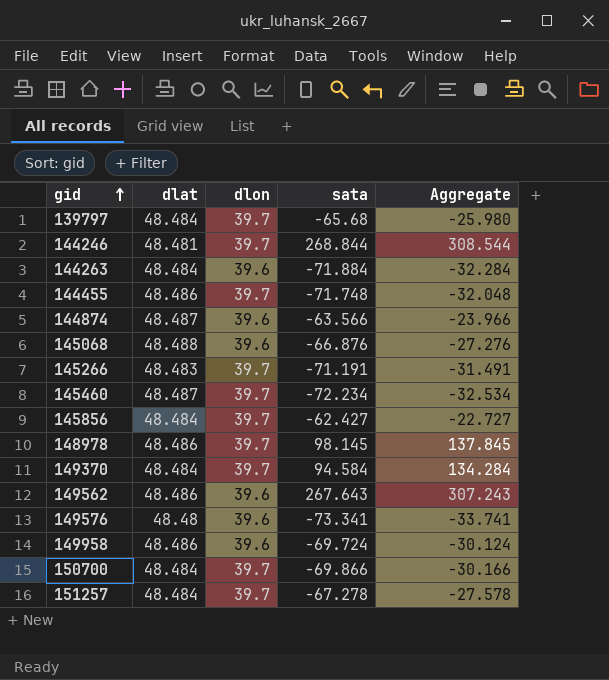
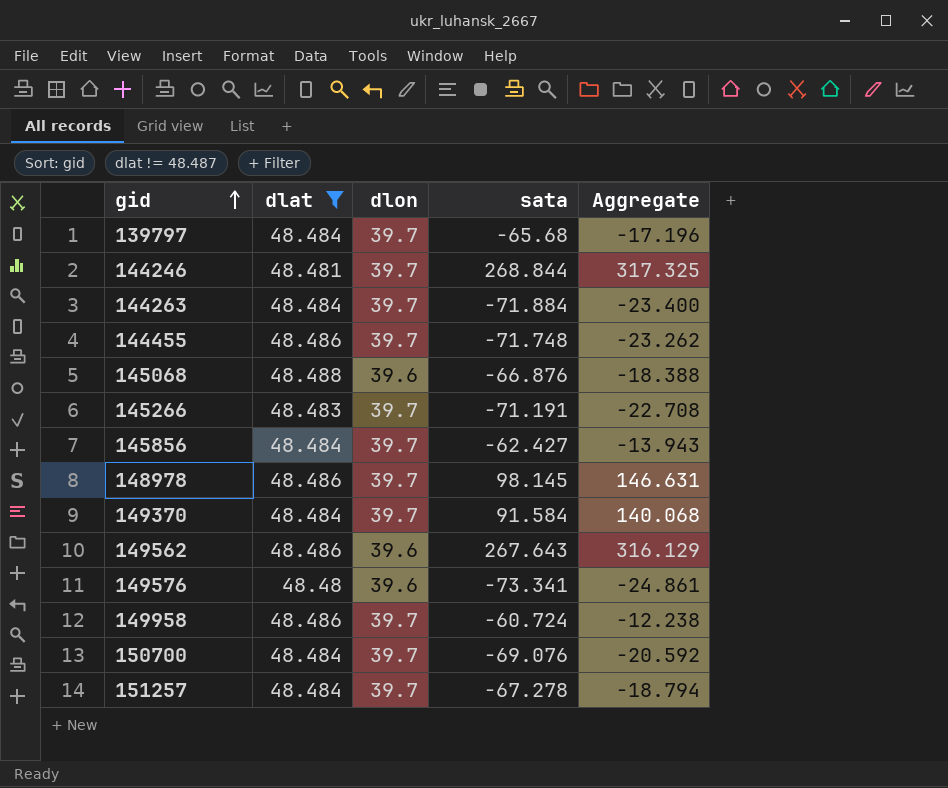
filter: none -> dlat != 48.487
column Aggregate | formula: [dlon] + [sata] -> [dlat] + [sata]
144263 | dlon: 39.6 -> 39.7
149370 | sata: 94.584 -> 91.584
149958 | dlon: 39.6 -> 39.7
149958 | sata: -69.724 -> -60.724
150700 | sata: -69.866 -> -69.076

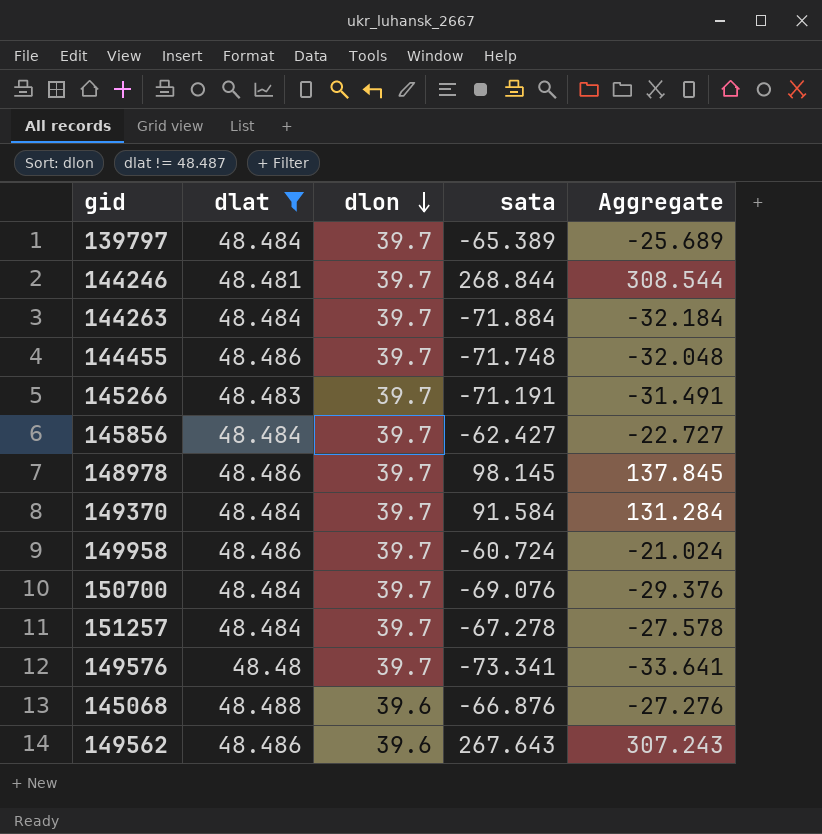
row order: gid ascending -> dlon descending
column Aggregate | formula: [dlat] + [sata] -> [dlon] + [sata]
139797 | sata: -65.68 -> -65.389
149576 | dlon: 39.6 -> 39.7

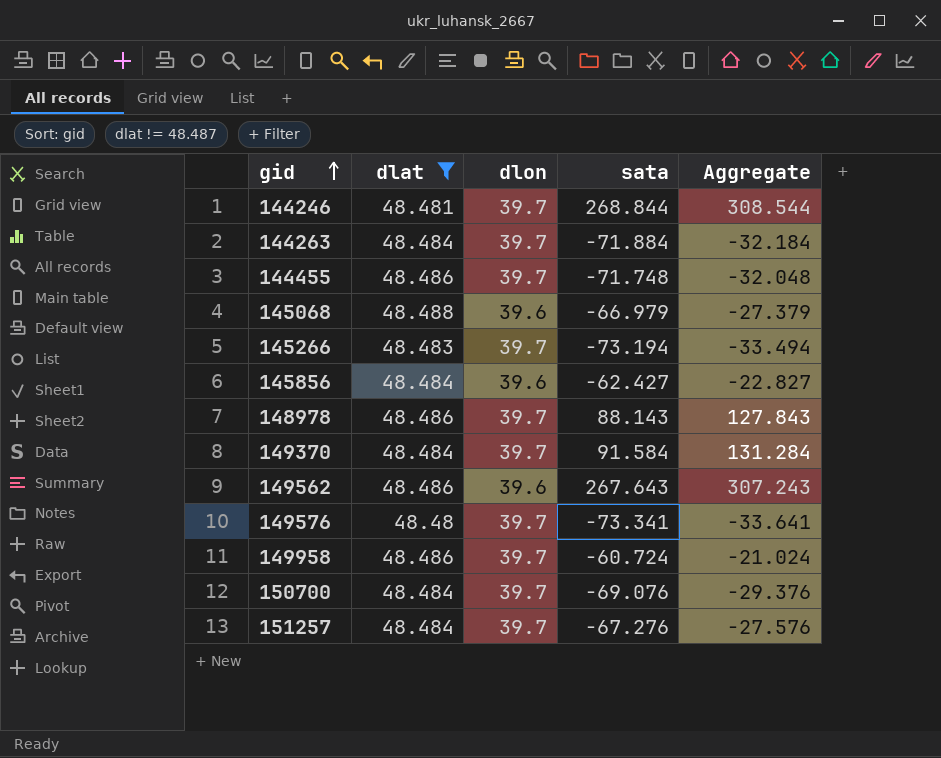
row order: dlon descending -> gid ascending
row 139797: 48.484 | 39.7 | -65.389 | -25.689 -> none
145068 | sata: -66.876 -> -66.979
145068 | Aggregate: -27.276 -> -27.379
145266 | sata: -71.191 -> -73.194
145266 | Aggregate: -31.491 -> -33.494
145856 | dlon: 39.7 -> 39.6
145856 | Aggregate: -22.727 -> -22.827
148978 | sata: 98.145 -> 88.143
148978 | Aggregate: 137.845 -> 127.843
151257 | sata: -67.278 -> -67.276
151257 | Aggregate: -27.578 -> -27.576

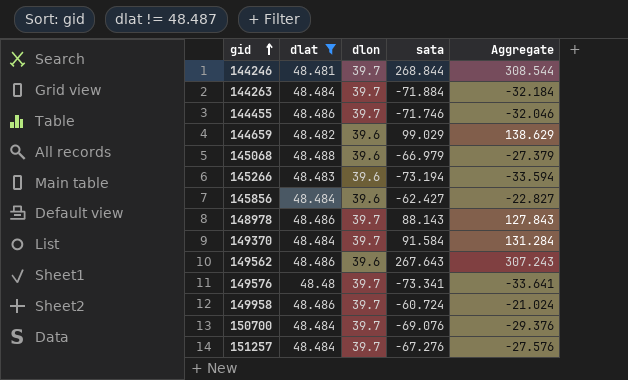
144455 | sata: -71.748 -> -71.746
144455 | Aggregate: -32.048 -> -32.046
row 144659: none -> 48.482 | 39.6 | 99.029 | 138.629
145266 | dlon: 39.7 -> 39.6
145266 | Aggregate: -33.494 -> -33.594

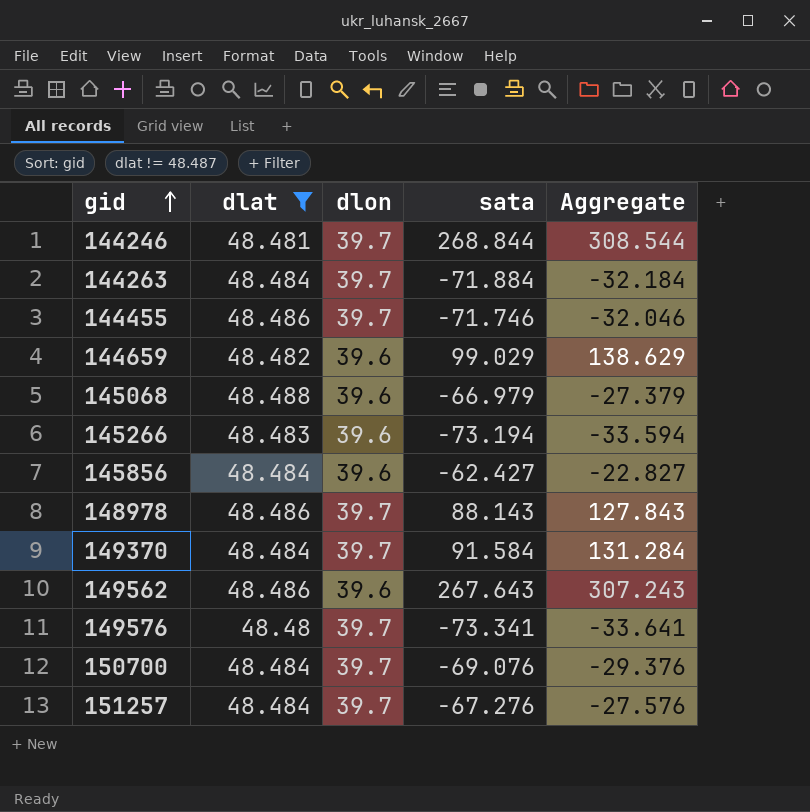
row 149958: 48.486 | 39.7 | -60.724 | -21.024 -> none

